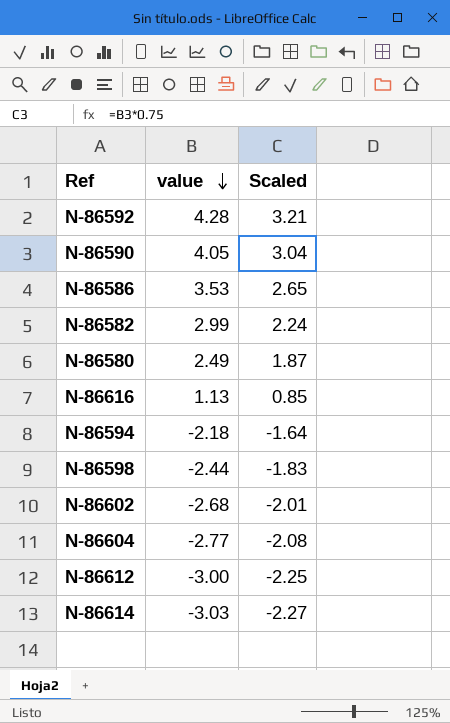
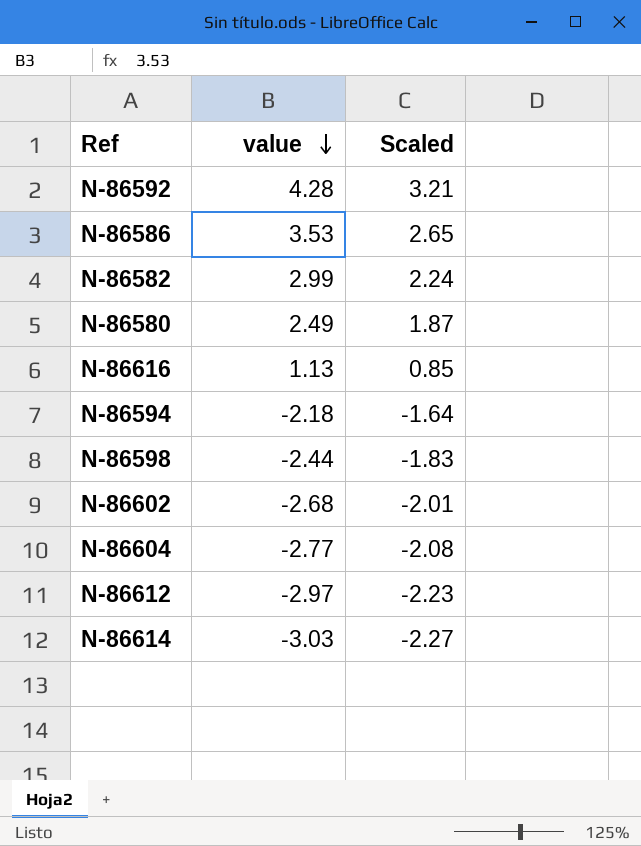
row N-86590: 4.05 | 3.04 -> none
N-86612 | value: -3.00 -> -2.97
N-86612 | Scaled: -2.25 -> -2.23

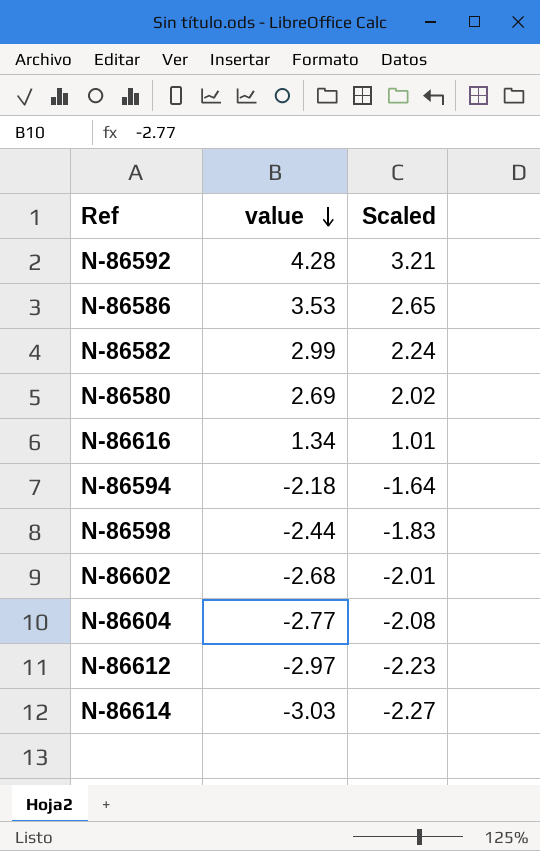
N-86580 | value: 2.49 -> 2.69
N-86580 | Scaled: 1.87 -> 2.02
N-86616 | value: 1.13 -> 1.34
N-86616 | Scaled: 0.85 -> 1.01

